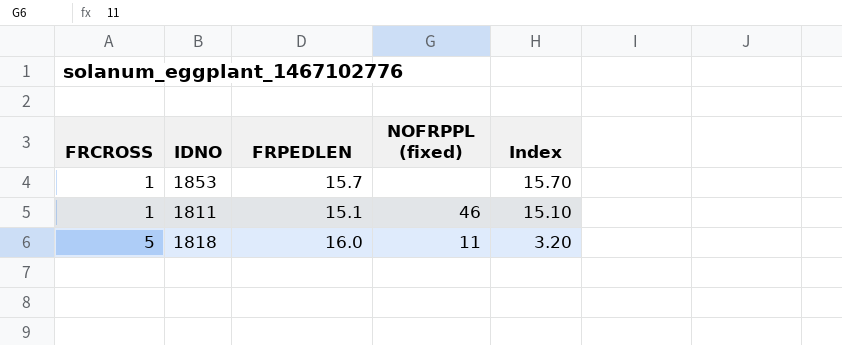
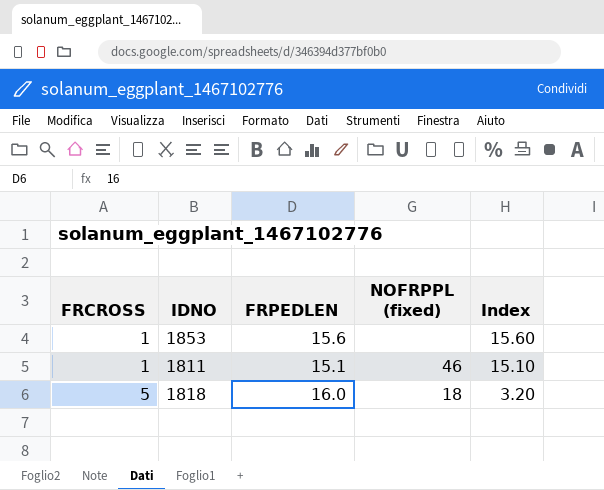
1853 | FRPEDLEN: 15.7 -> 15.6
1853 | Index: 15.70 -> 15.60
1818 | NOFRPPL (fixed): 11 -> 18

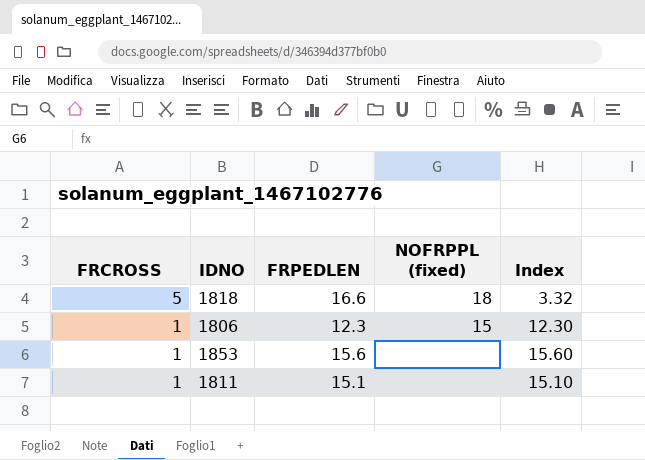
row order: FRCROSS ascending -> FRCROSS descending
1818 | FRPEDLEN: 16.0 -> 16.6
1818 | Index: 3.20 -> 3.32
row 1806: none -> 1 | 12.3 | 15 | 12.30
1811 | NOFRPPL (fixed): 46 -> none

